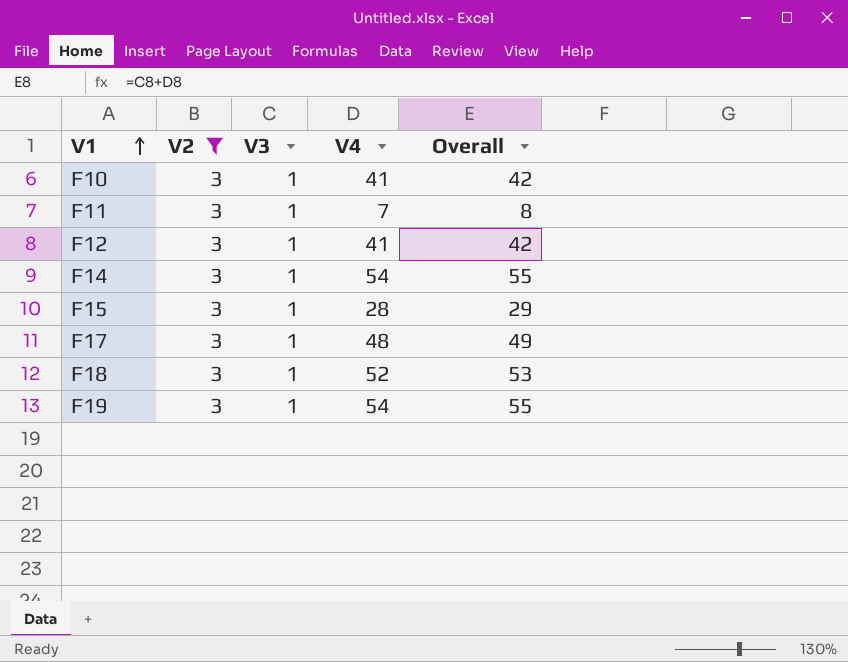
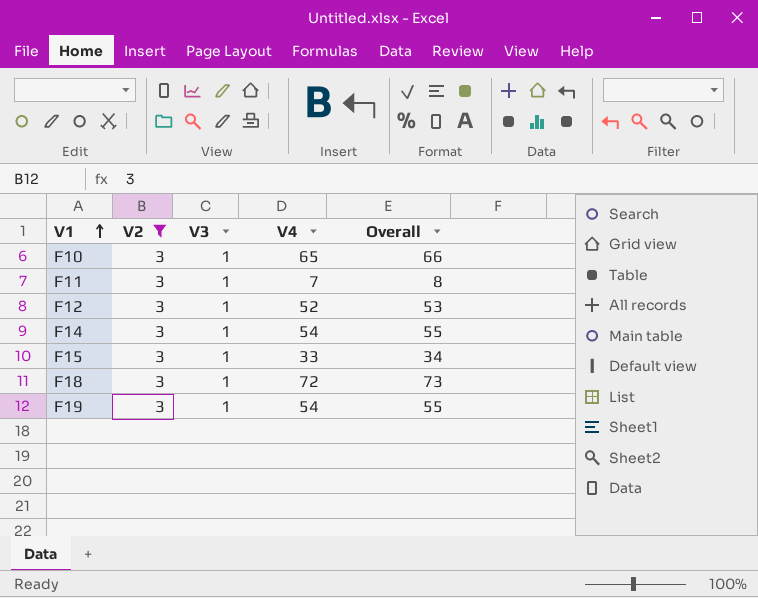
row F17: 3 | 1 | 48 | 49 -> none
F10 | V4: 41 -> 65
F10 | Overall: 42 -> 66
F12 | V4: 41 -> 52
F12 | Overall: 42 -> 53
F15 | V4: 28 -> 33
F15 | Overall: 29 -> 34
F18 | V4: 52 -> 72
F18 | Overall: 53 -> 73

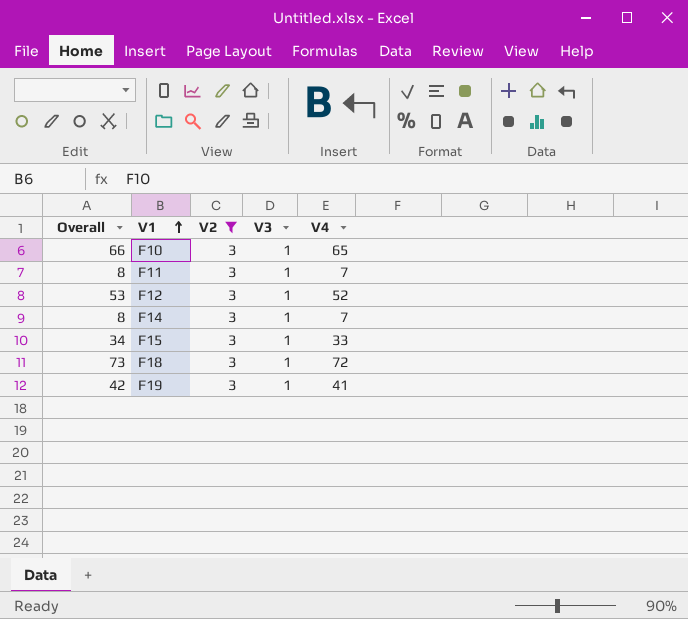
column Overall | position: 5 -> 1
F14 | Overall: 55 -> 8
F14 | V4: 54 -> 7
F19 | Overall: 55 -> 42
F19 | V4: 54 -> 41

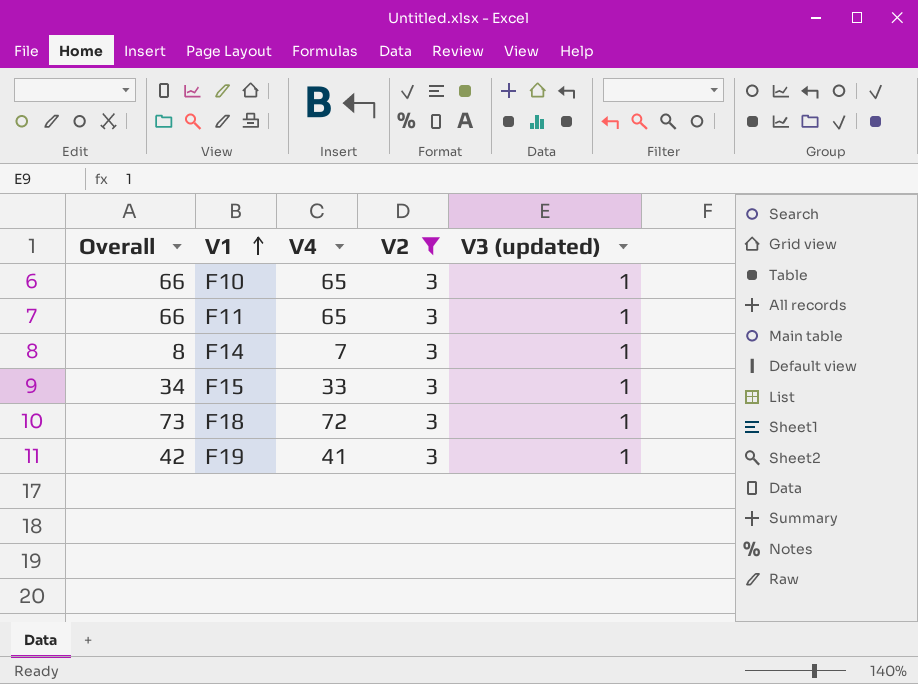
column V4 | position: 5 -> 3
column name: V3 -> V3 (updated)
row F12: 53 | 3 | 1 | 52 -> none
F11 | Overall: 8 -> 66
F11 | V4: 7 -> 65

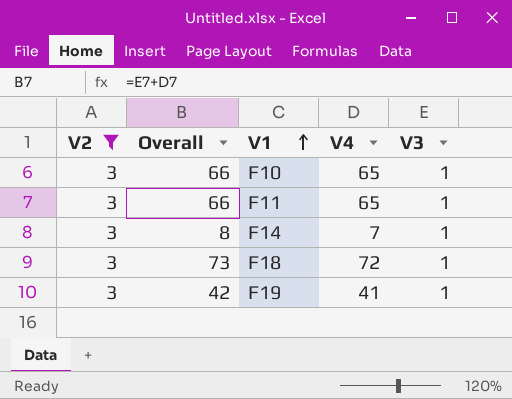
column V2 | position: 4 -> 1
column name: V3 (updated) -> V3
row F15: 34 | 33 | 3 | 1 -> none

